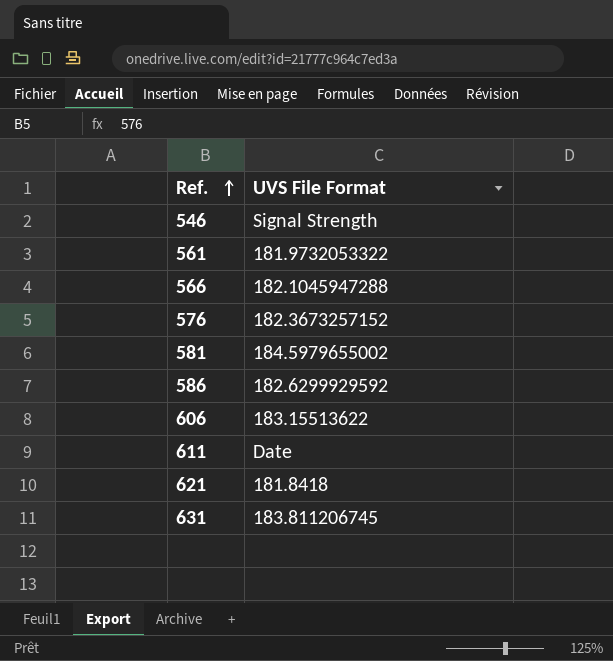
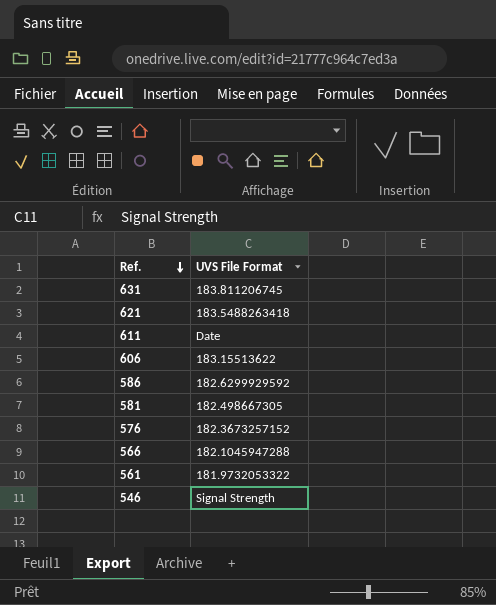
row order: Ref. ascending -> Ref. descending
621 | UVS File Format: 181.8418 -> 183.5488263418
581 | UVS File Format: 184.5979655002 -> 182.498667305

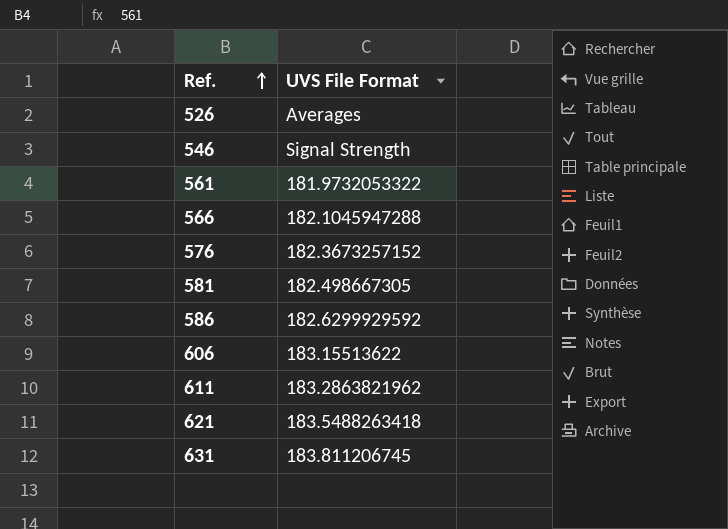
row order: Ref. descending -> Ref. ascending
row 526: none -> Averages
611 | UVS File Format: Date -> 183.2863821962

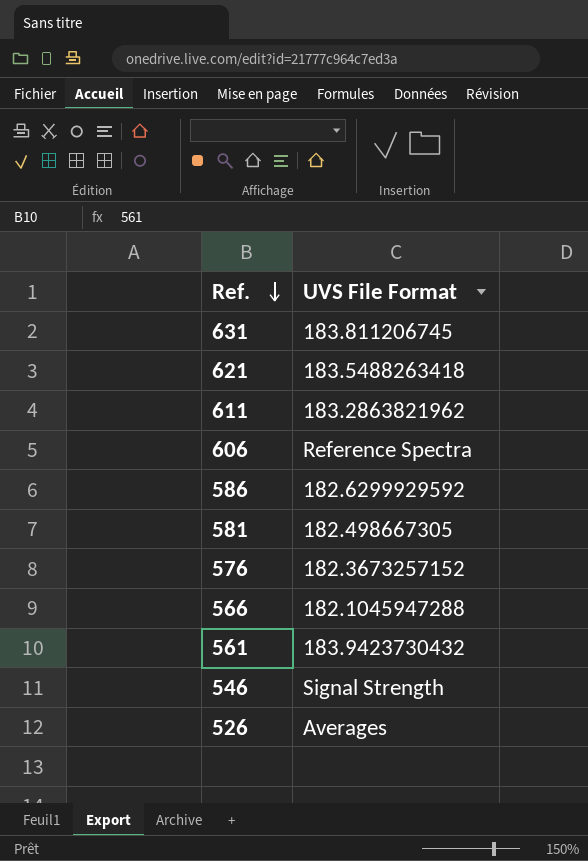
row order: Ref. ascending -> Ref. descending
606 | UVS File Format: 183.15513622 -> Reference Spectra
561 | UVS File Format: 181.9732053322 -> 183.9423730432

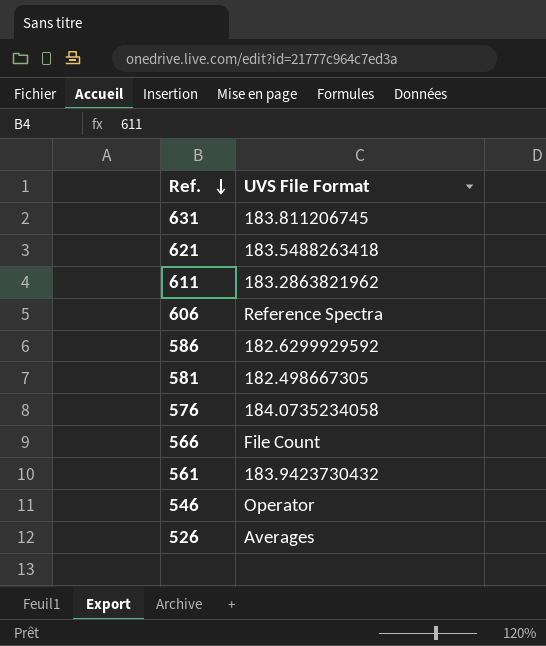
576 | UVS File Format: 182.3673257152 -> 184.0735234058
566 | UVS File Format: 182.1045947288 -> File Count
546 | UVS File Format: Signal Strength -> Operator

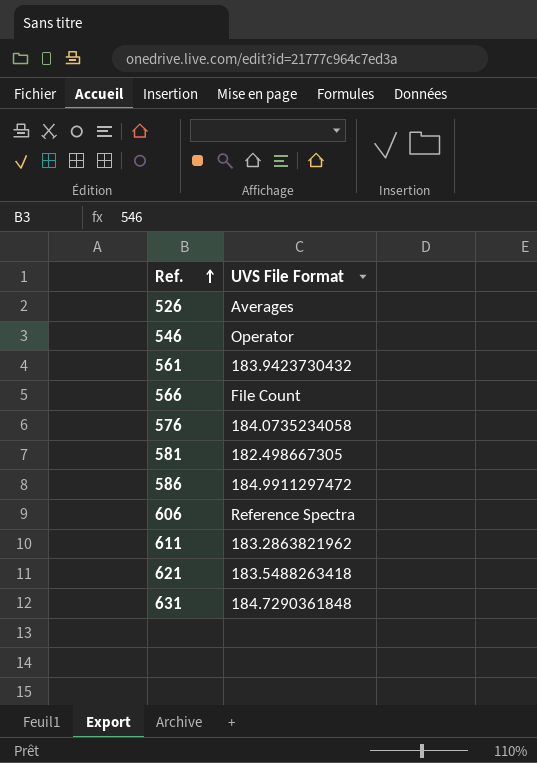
row order: Ref. descending -> Ref. ascending
586 | UVS File Format: 182.6299929592 -> 184.9911297472
631 | UVS File Format: 183.811206745 -> 184.7290361848

